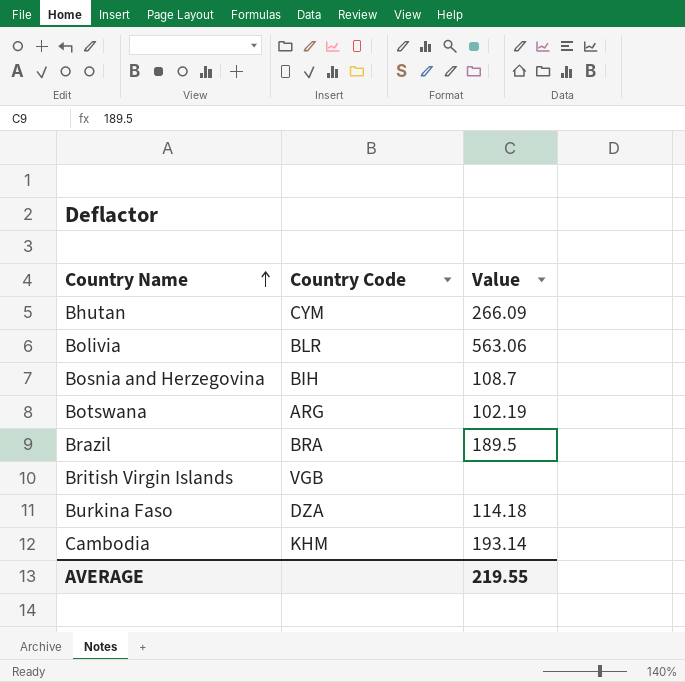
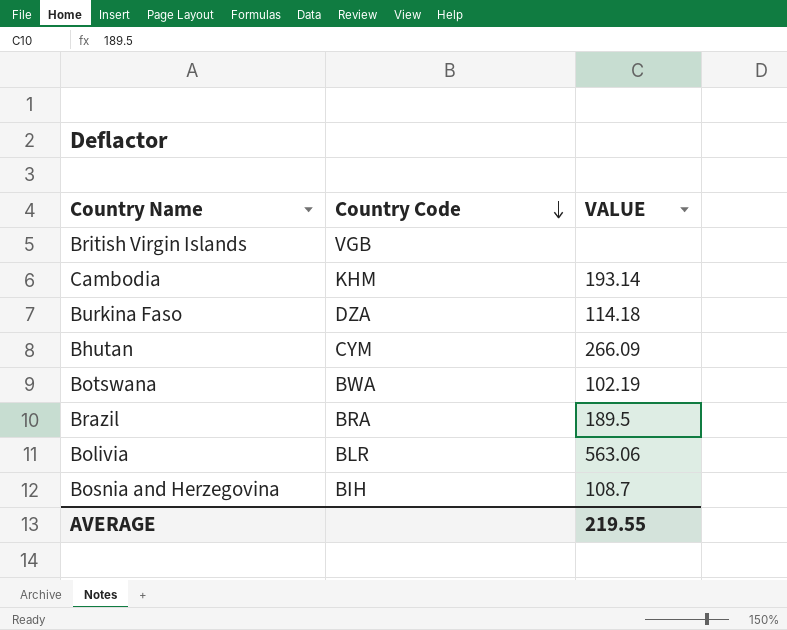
row order: Country Name ascending -> Country Code descending
column name: Value -> VALUE
Botswana | Country Code: ARG -> BWA

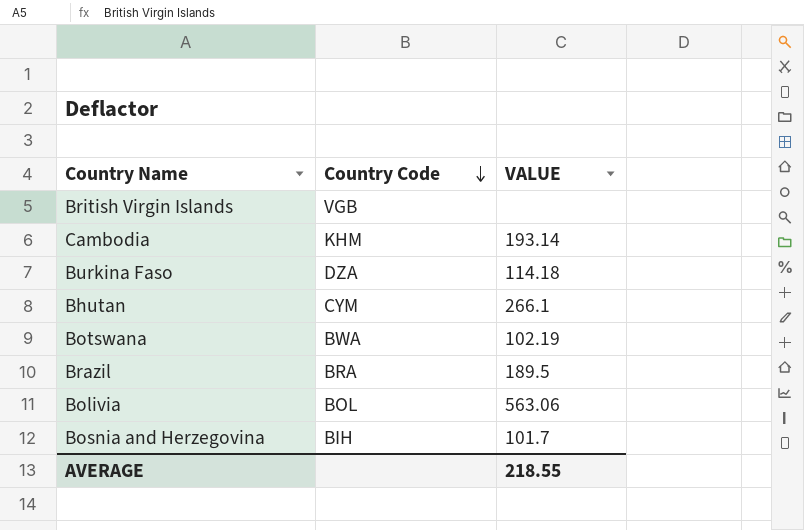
Bhutan | VALUE: 266.09 -> 266.1
Bolivia | Country Code: BLR -> BOL
Bosnia and Herzegovina | VALUE: 108.7 -> 101.7
AVERAGE | VALUE: 219.55 -> 218.55

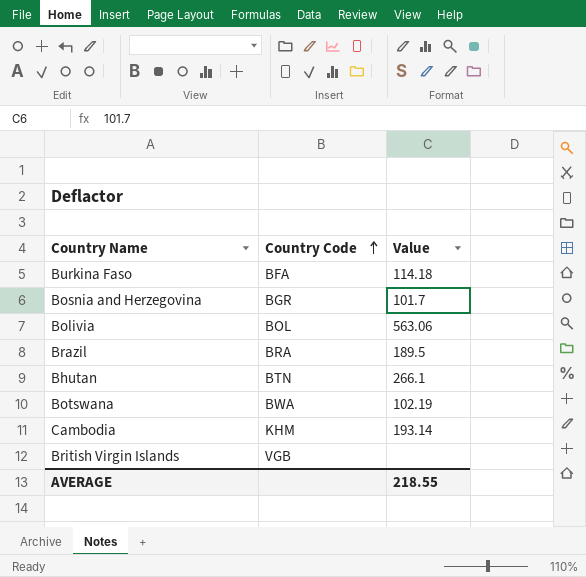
row order: Country Code descending -> Country Code ascending
column name: VALUE -> Value
Burkina Faso | Country Code: DZA -> BFA
Bosnia and Herzegovina | Country Code: BIH -> BGR
Bhutan | Country Code: CYM -> BTN

